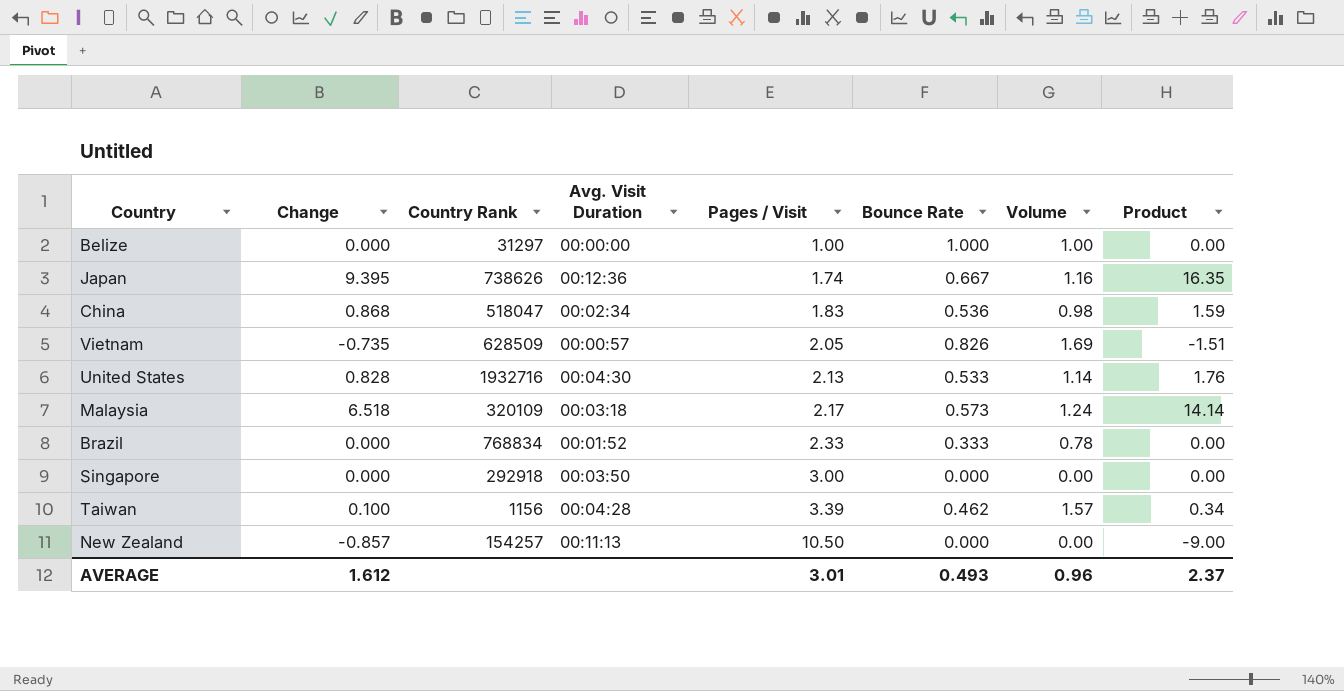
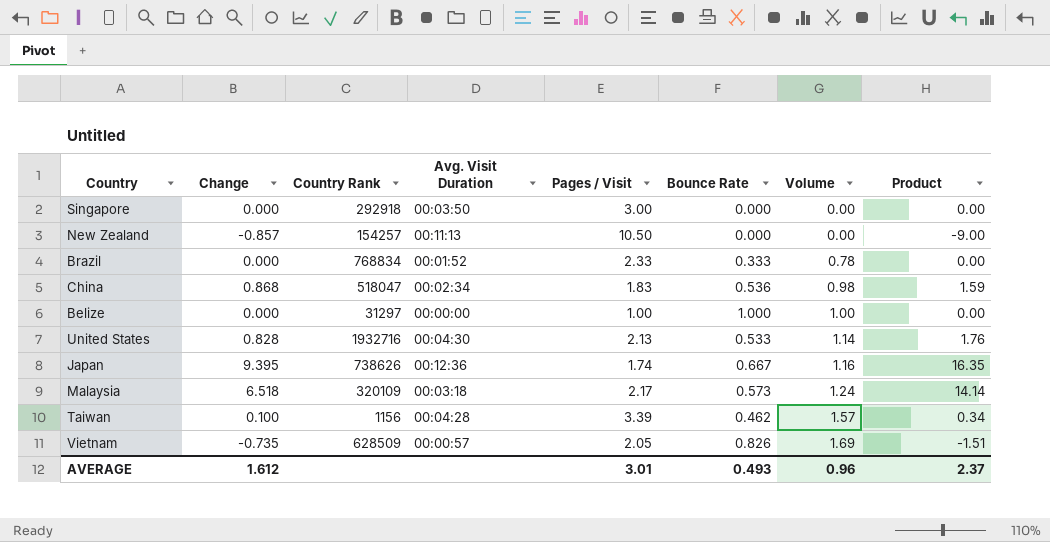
row order: Pages / Visit ascending -> Volume ascending

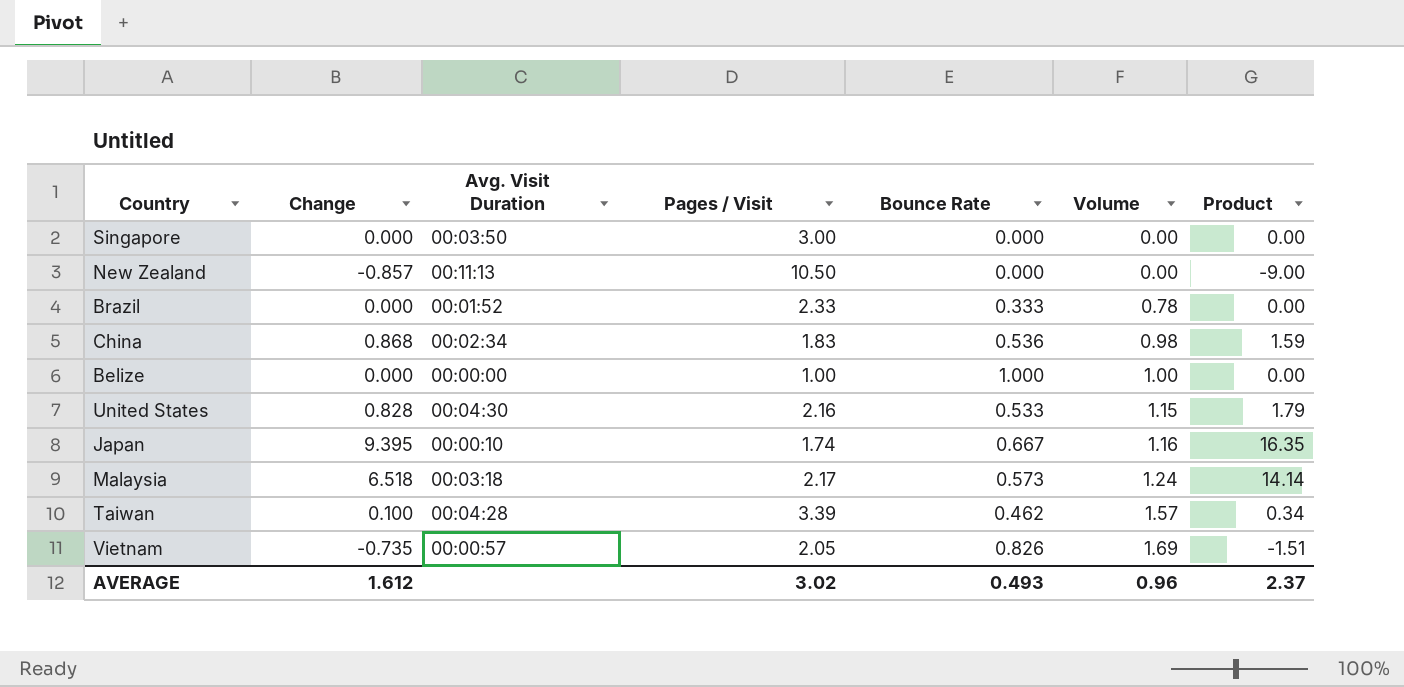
column Country Rank | position: 3 -> none
United States | Pages / Visit: 2.13 -> 2.16
United States | Volume: 1.14 -> 1.15
United States | Product: 1.76 -> 1.79
Japan | Avg. Visit Duration: 00:12:36 -> 00:00:10
AVERAGE | Pages / Visit: 3.01 -> 3.02

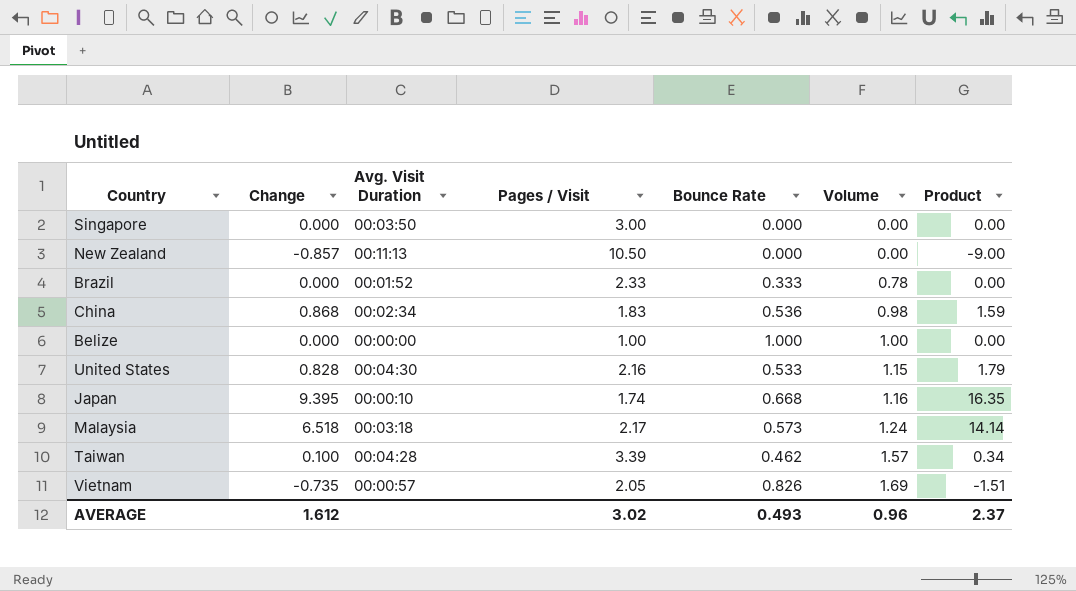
Japan | Bounce Rate: 0.667 -> 0.668

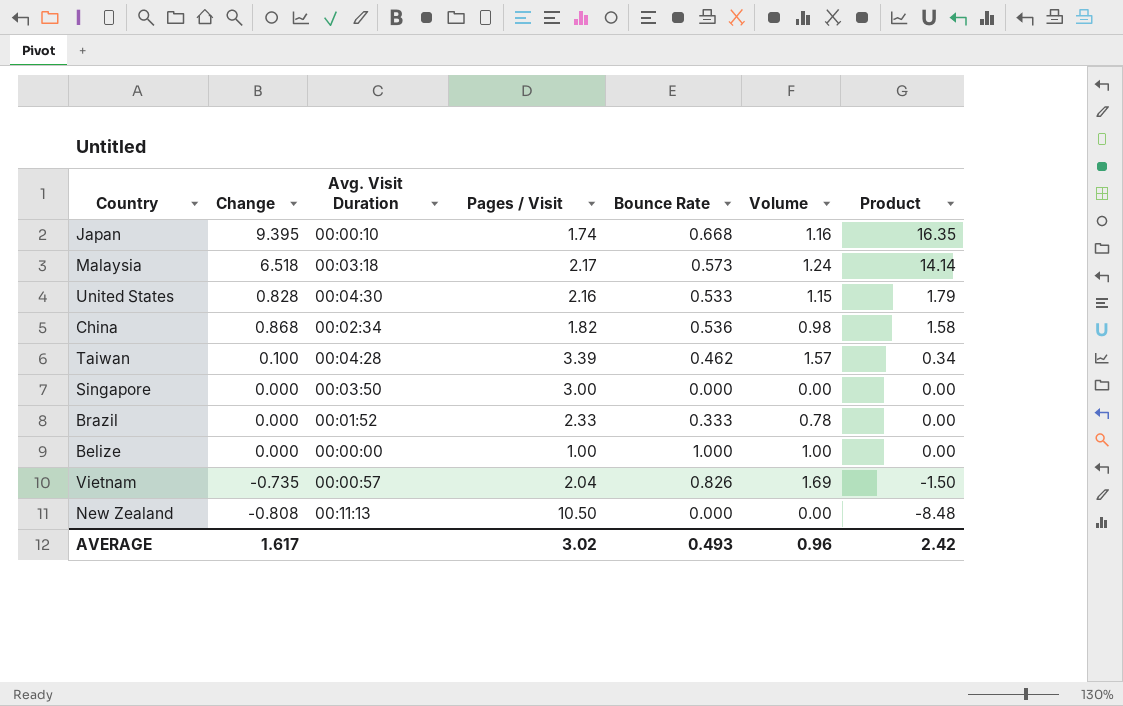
row order: Volume ascending -> Product descending
China | Pages / Visit: 1.83 -> 1.82
China | Product: 1.59 -> 1.58
Vietnam | Pages / Visit: 2.05 -> 2.04
Vietnam | Product: -1.51 -> -1.50
New Zealand | Change: -0.857 -> -0.808
New Zealand | Product: -9.00 -> -8.48
AVERAGE | Change: 1.612 -> 1.617
AVERAGE | Product: 2.37 -> 2.42

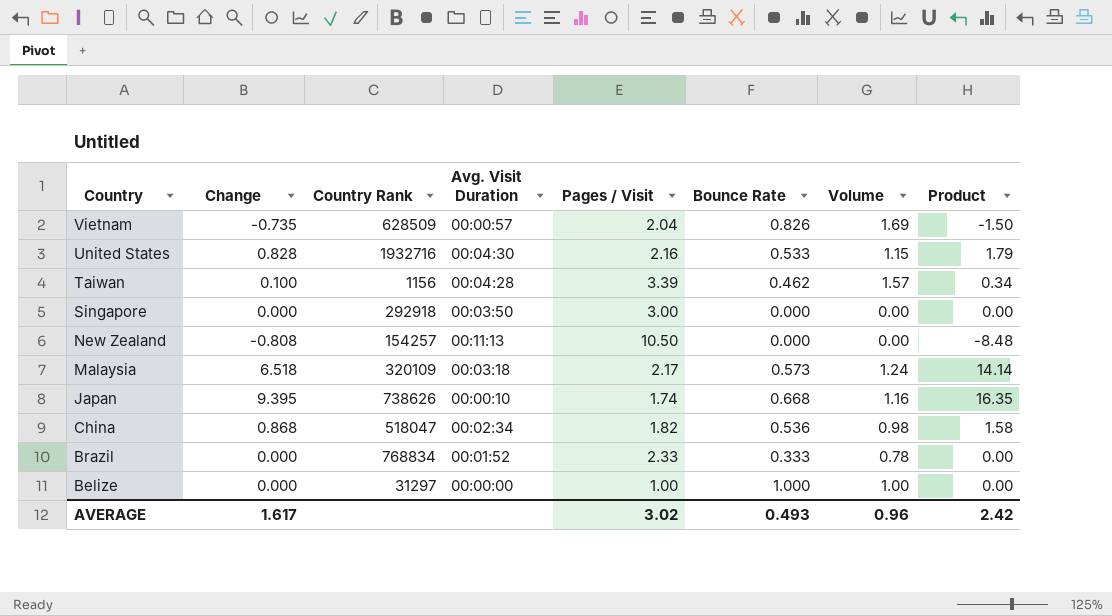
row order: Product descending -> Country descending
column Country Rank | position: none -> 3

